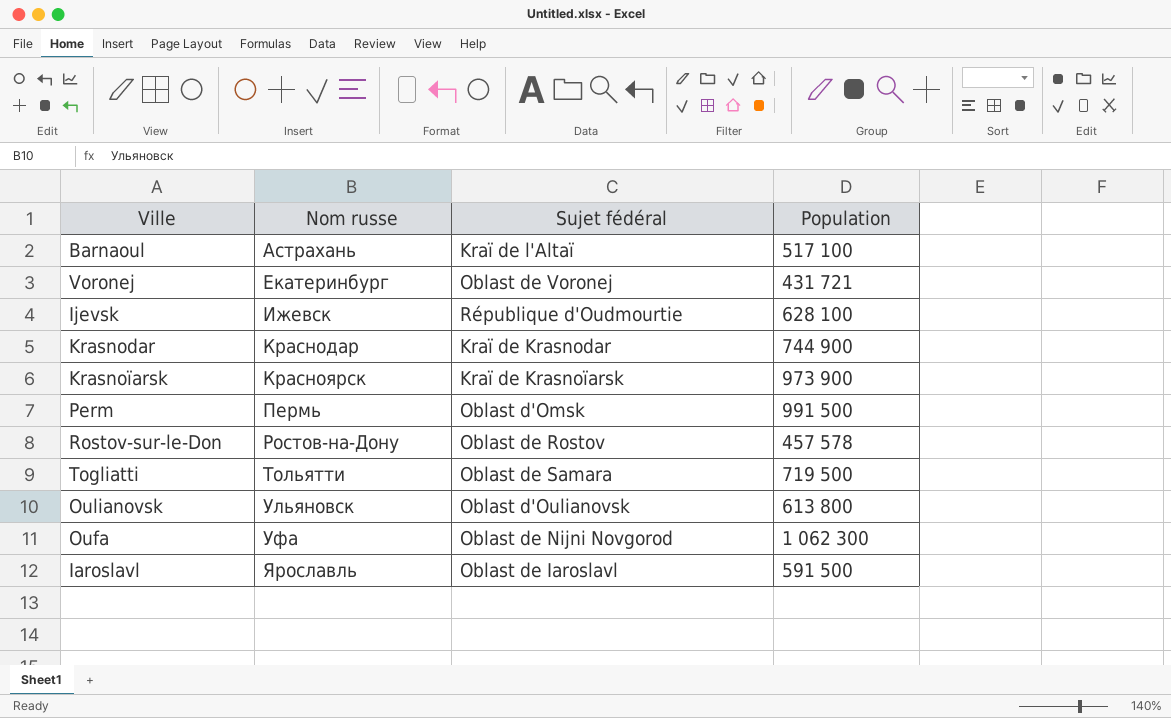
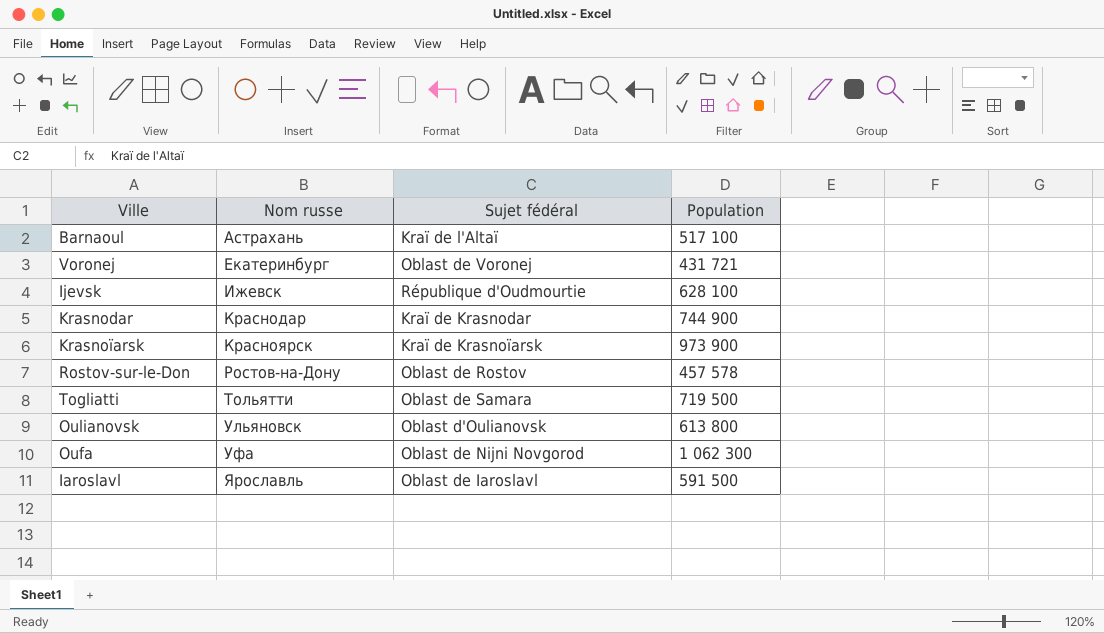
row Perm: Пермь | Oblast d'Omsk | 991 500 -> none

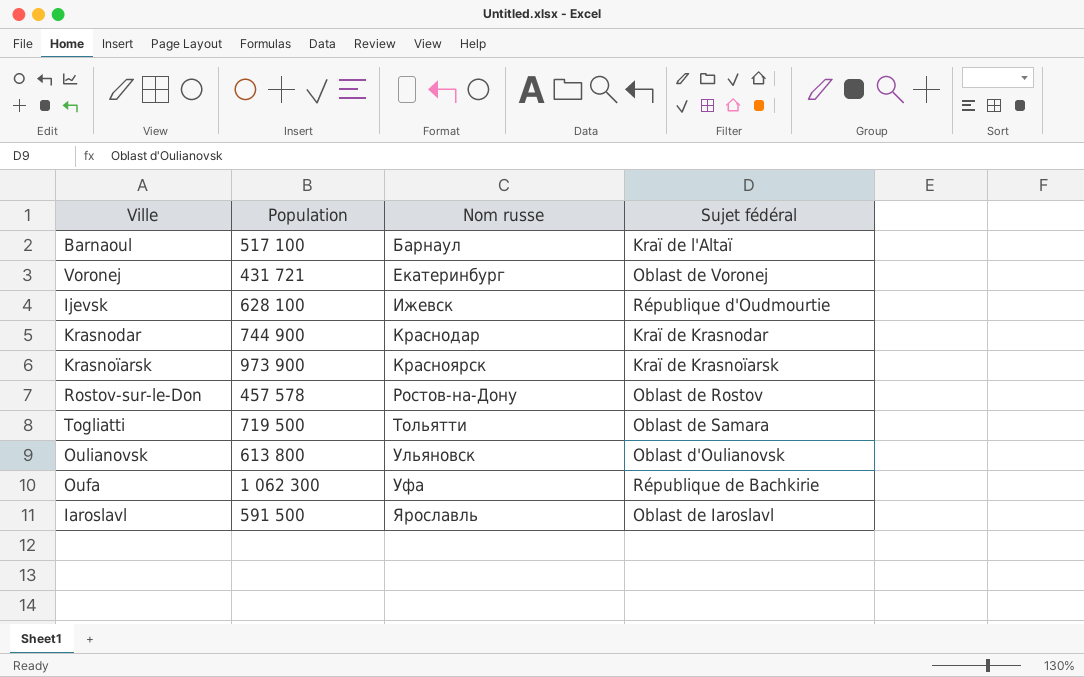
column Population | position: 4 -> 2
Barnaoul | Nom russe: Астрахань -> Барнаул
Oufa | Sujet fédéral: Oblast de Nijni Novgorod -> République de Bachkirie

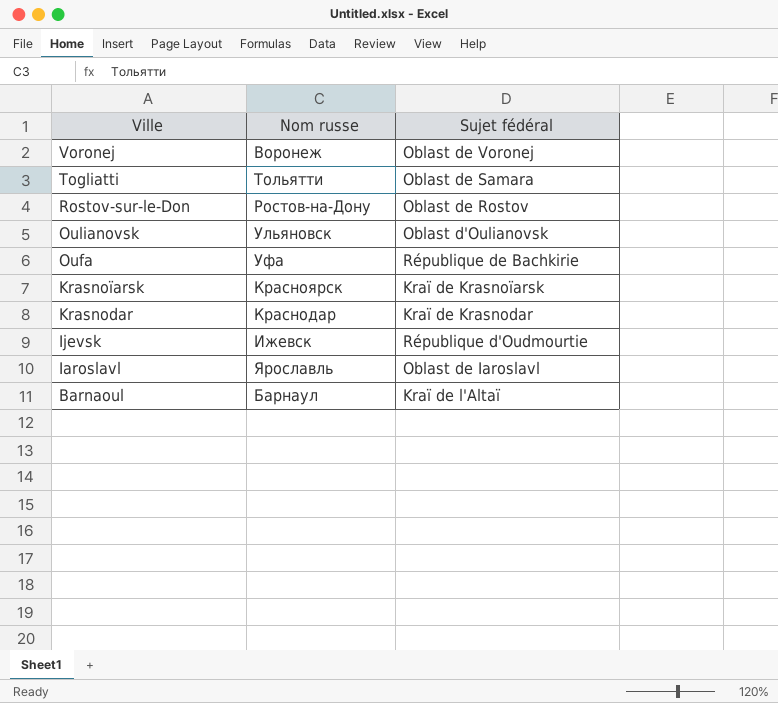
row order: Nom russe ascending -> Ville descending
column Population | position: 2 -> none
Voronej | Nom russe: Екатеринбург -> Воронеж

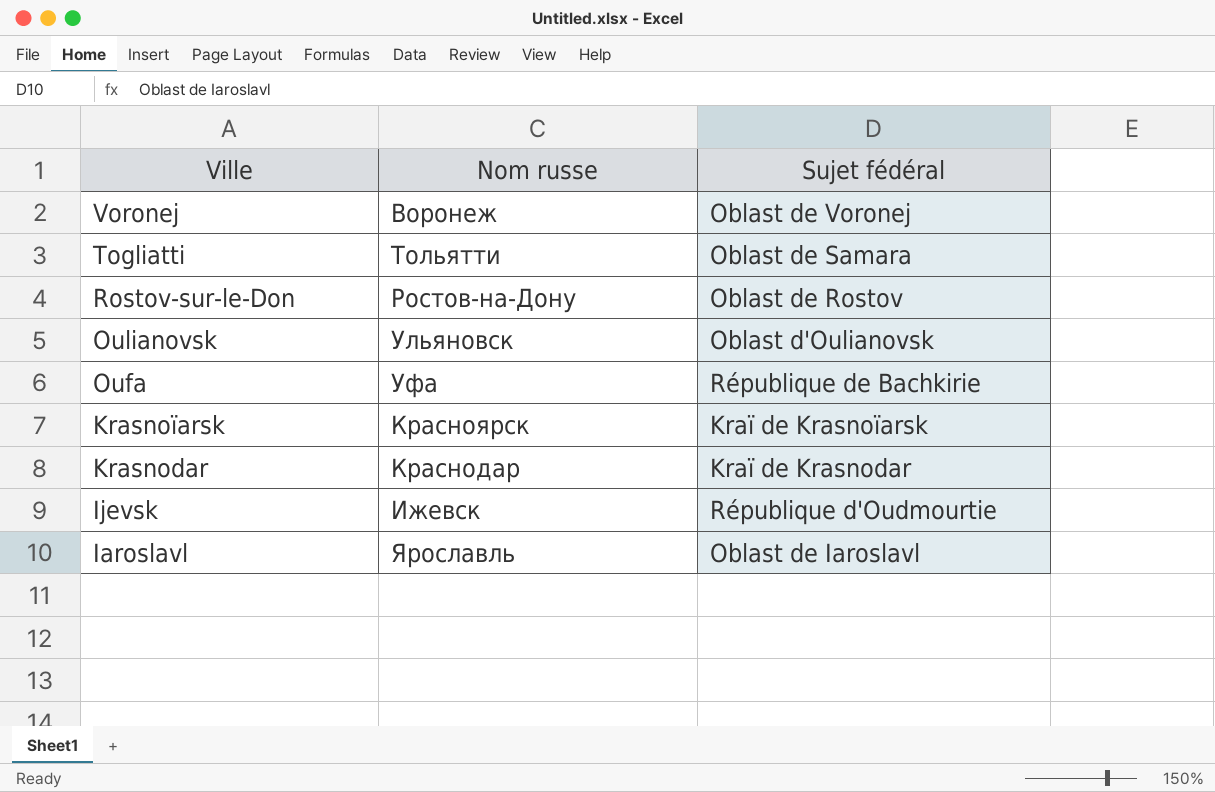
row Barnaoul: Барнаул | Kraï de l'Altaï -> none

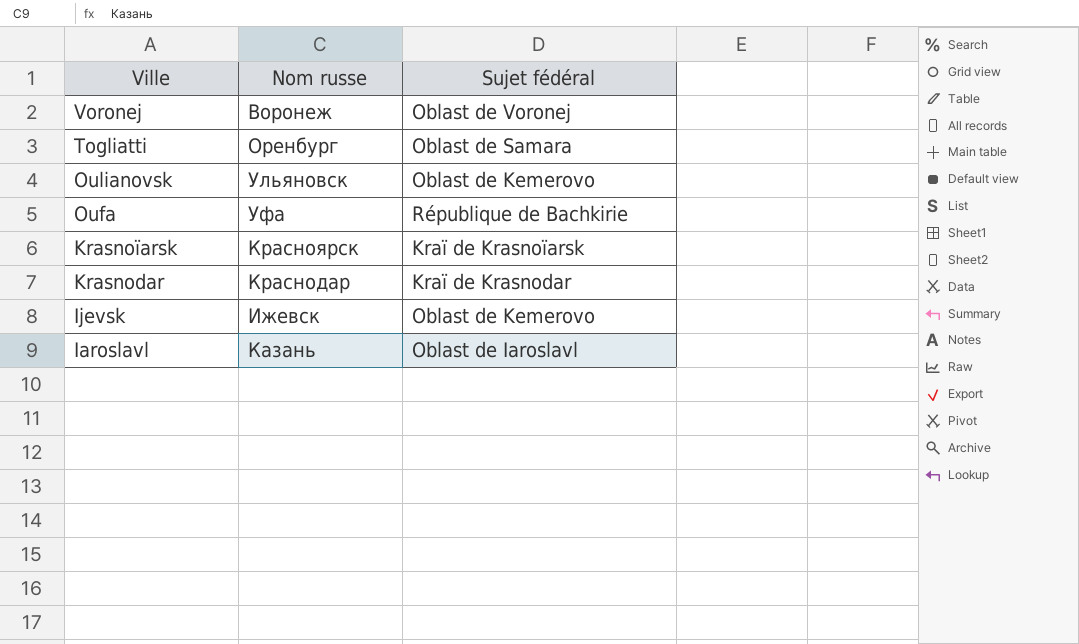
row Rostov-sur-le-Don: Ростов-на-Дону | Oblast de Rostov -> none
Togliatti | Nom russe: Тольятти -> Оренбург
Oulianovsk | Sujet fédéral: Oblast d'Oulianovsk -> Oblast de Kemerovo
Ijevsk | Sujet fédéral: République d'Oudmourtie -> Oblast de Kemerovo
Iaroslavl | Nom russe: Ярославль -> Казань

